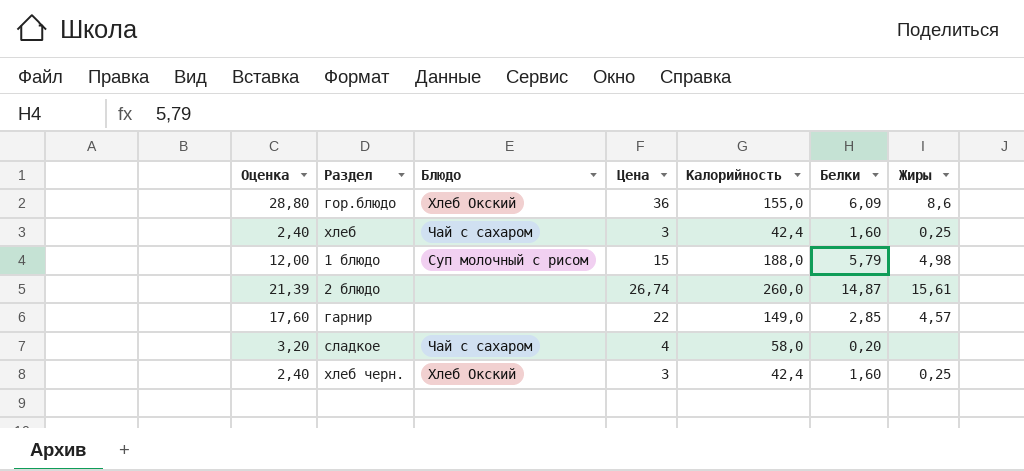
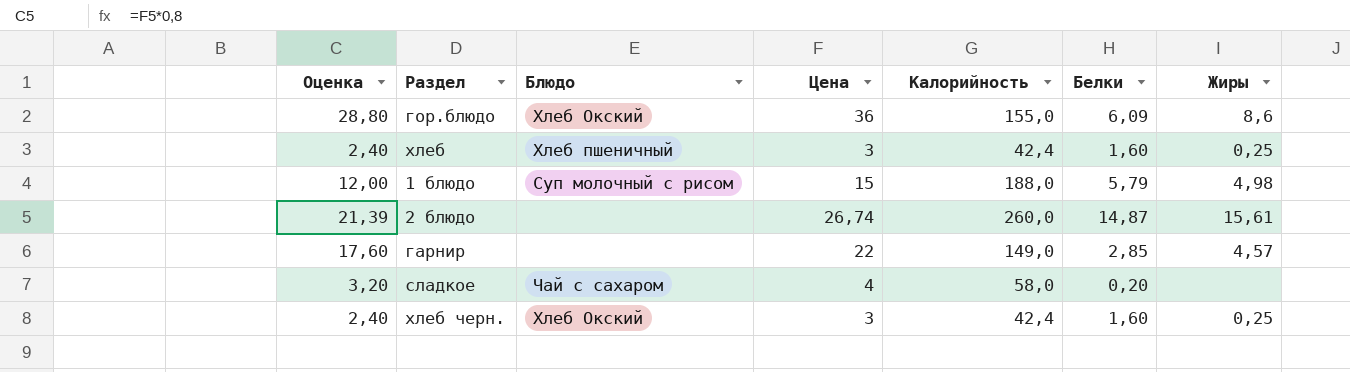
хлеб | Блюдо: Чай с сахаром -> Хлеб пшеничный

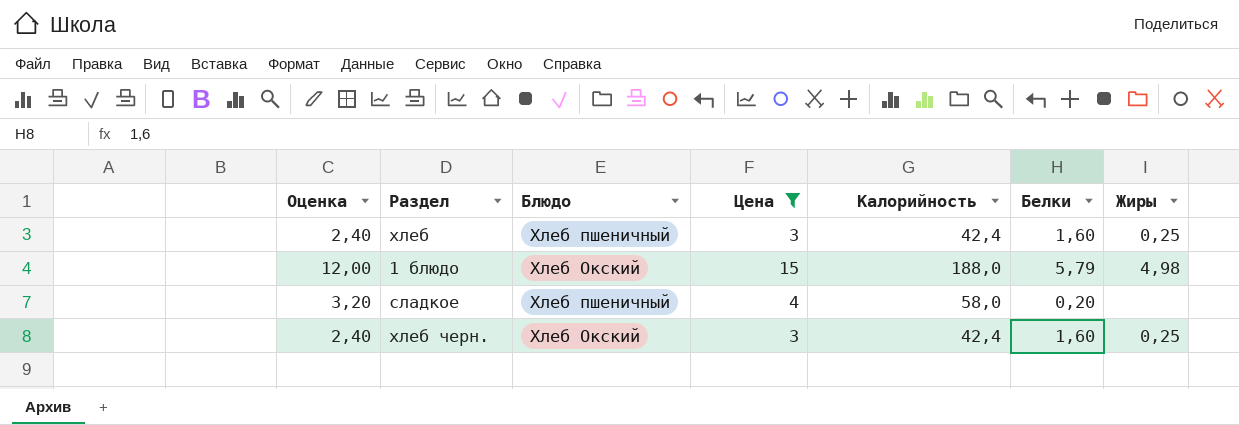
filter: none -> Цена <= 15
1 блюдо | Блюдо: Суп молочный с рисом -> Хлеб Окский
сладкое | Блюдо: Чай с сахаром -> Хлеб пшеничный

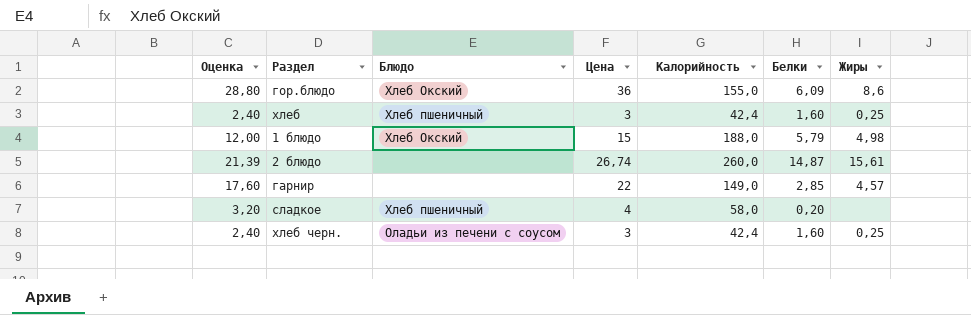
filter: Цена <= 15 -> none
хлеб черн. | Блюдо: Хлеб Окский -> Оладьи из печени с соусом

